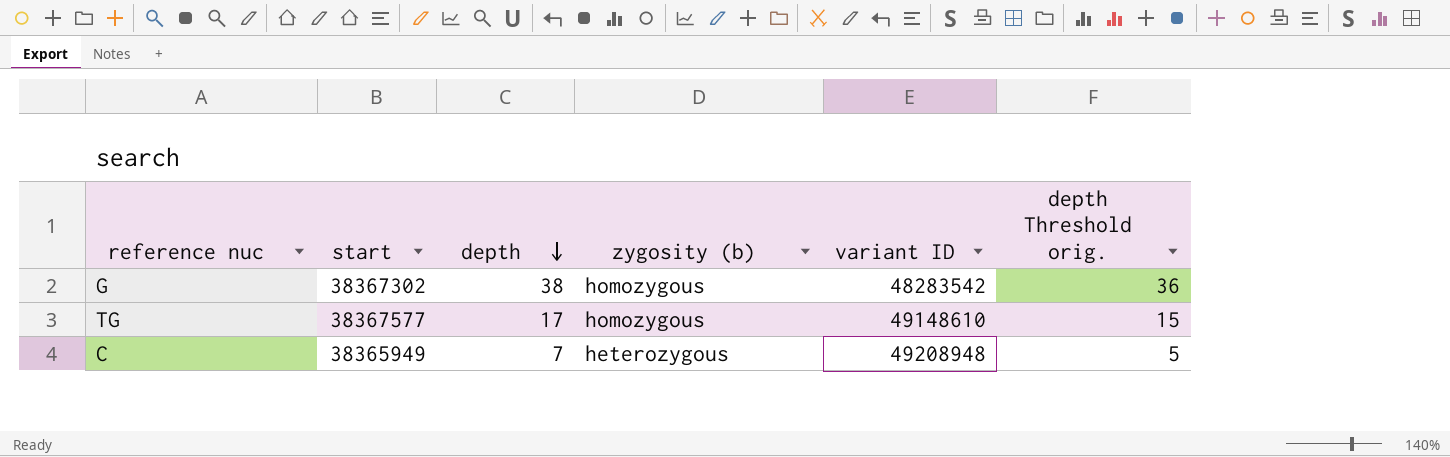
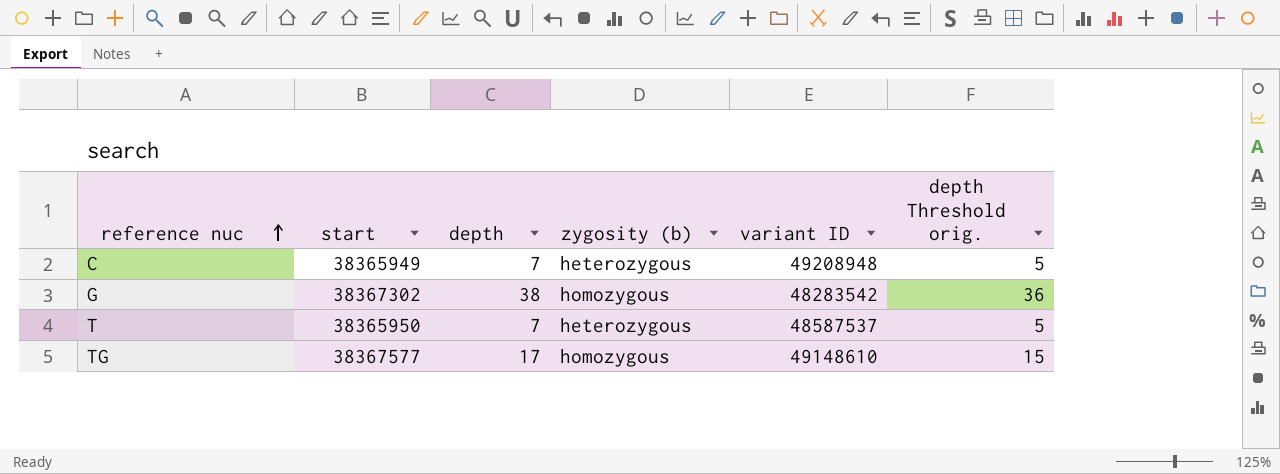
row order: depth descending -> reference nuc ascending
row T: none -> 38365950 | 7 | heterozygous | 48587537 | 5

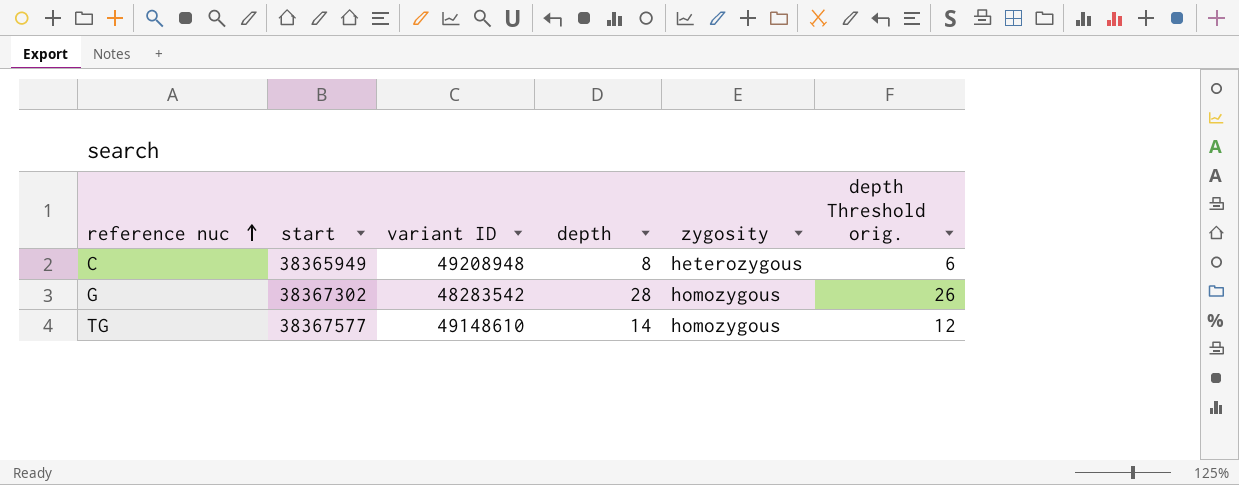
column variant ID | position: 5 -> 3
column name: zygosity (b) -> zygosity
row T: 38365950 | 7 | heterozygous | 48587537 | 5 -> none
C | depth: 7 -> 8
C | depth Threshold orig.: 5 -> 6
G | depth: 38 -> 28
G | depth Threshold orig.: 36 -> 26
TG | depth: 17 -> 14
TG | depth Threshold orig.: 15 -> 12

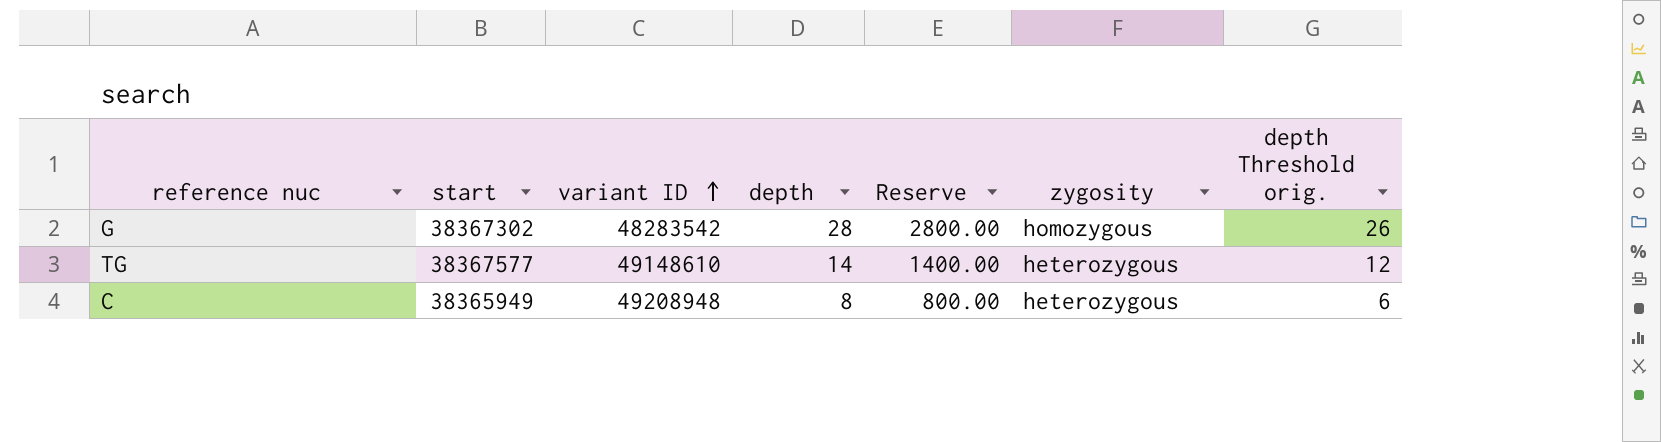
row order: reference nuc ascending -> variant ID ascending
column Reserve | formula: none -> [depth] * 100
TG | zygosity: homozygous -> heterozygous

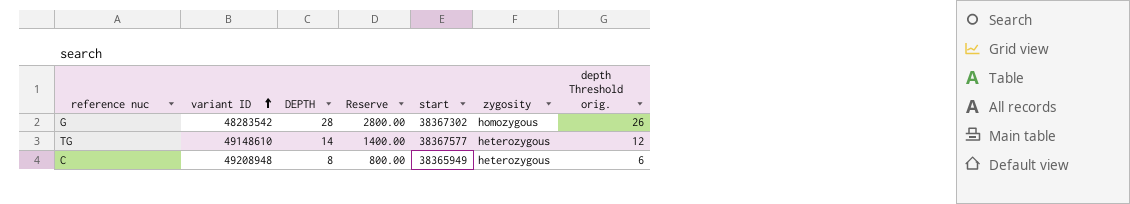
column name: depth -> DEPTH
column start | position: 2 -> 5

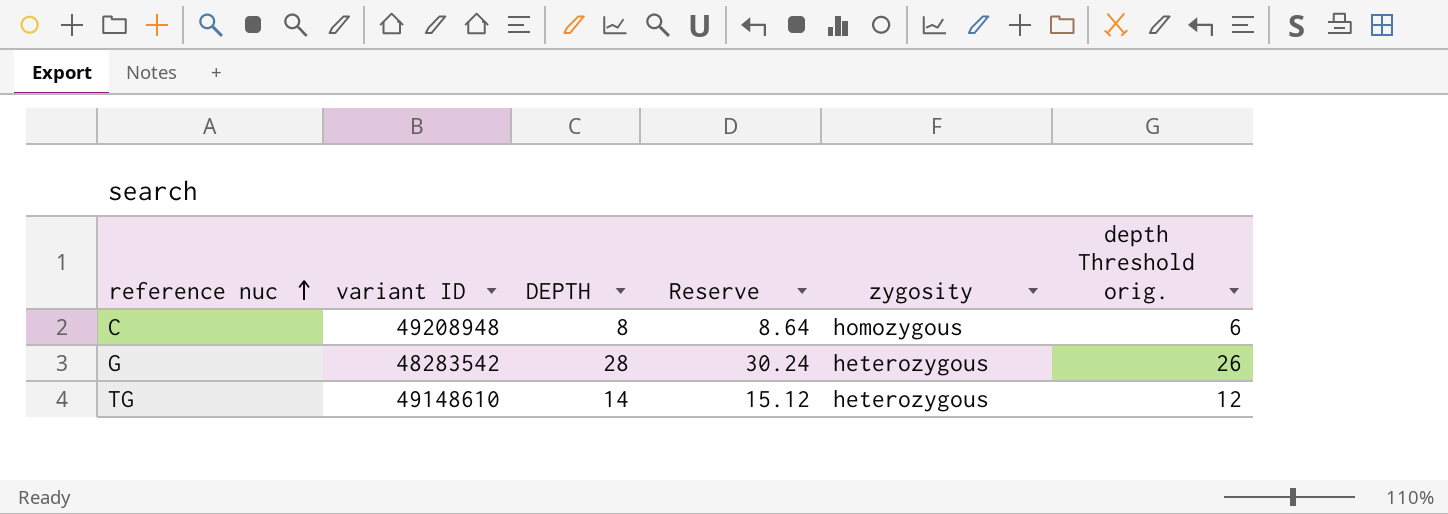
row order: variant ID ascending -> reference nuc ascending
column start | position: 5 -> none
column Reserve | formula: [DEPTH] * 100 -> [DEPTH] * 1.08
C | zygosity: heterozygous -> homozygous
G | zygosity: homozygous -> heterozygous

